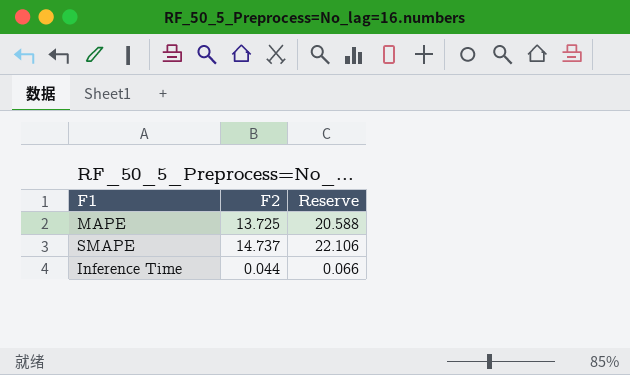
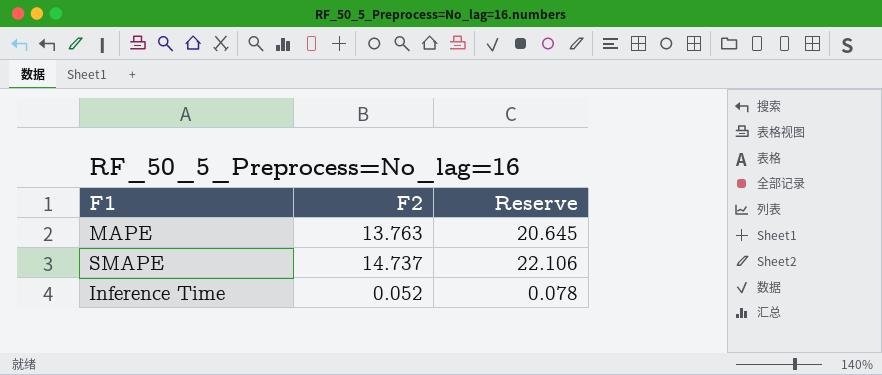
MAPE | F2: 13.725 -> 13.763
MAPE | Reserve: 20.588 -> 20.645
Inference Time | F2: 0.044 -> 0.052
Inference Time | Reserve: 0.066 -> 0.078

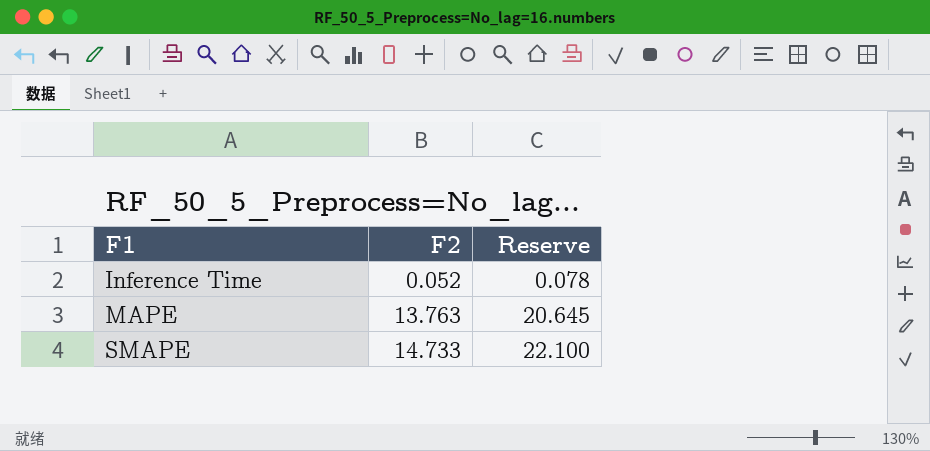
row order: none -> F1 ascending
SMAPE | F2: 14.737 -> 14.733
SMAPE | Reserve: 22.106 -> 22.100

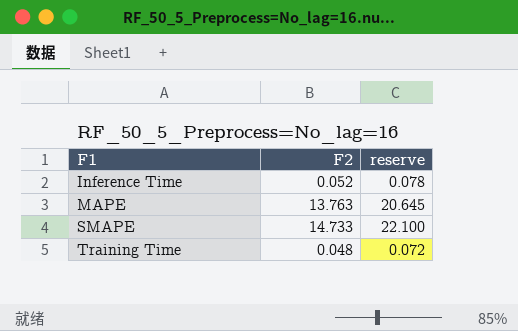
column name: Reserve -> reserve
row Training Time: none -> 0.048 | 0.072

